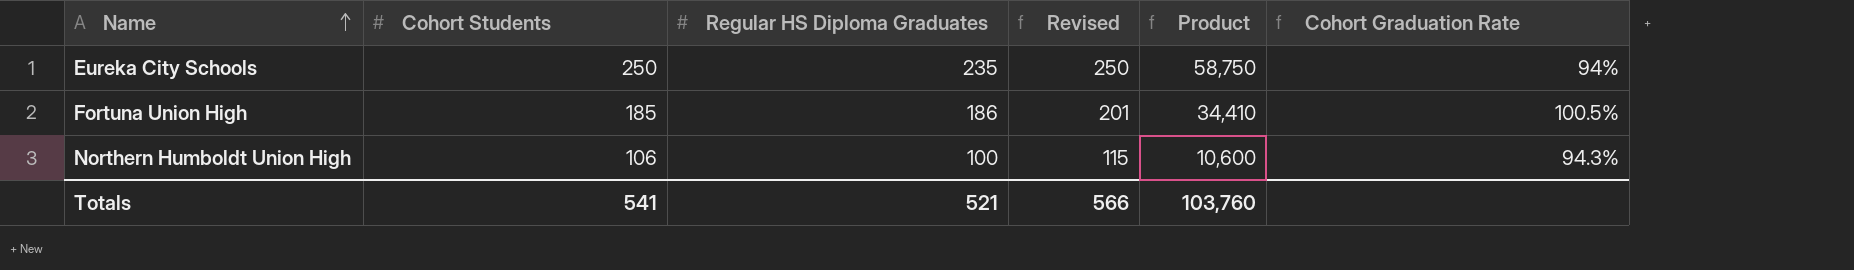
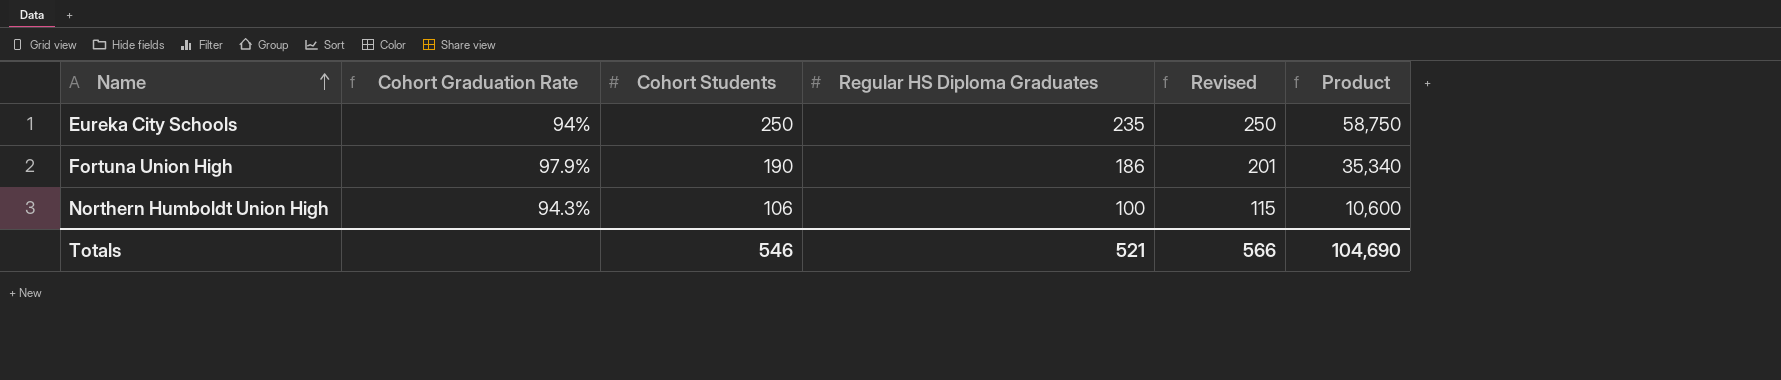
column Cohort Graduation Rate | position: 6 -> 2
Fortuna Union High | Cohort Graduation Rate: 100.5% -> 97.9%
Fortuna Union High | Cohort Students: 185 -> 190
Fortuna Union High | Product: 34,410 -> 35,340
Totals | Cohort Students: 541 -> 546
Totals | Product: 103,760 -> 104,690

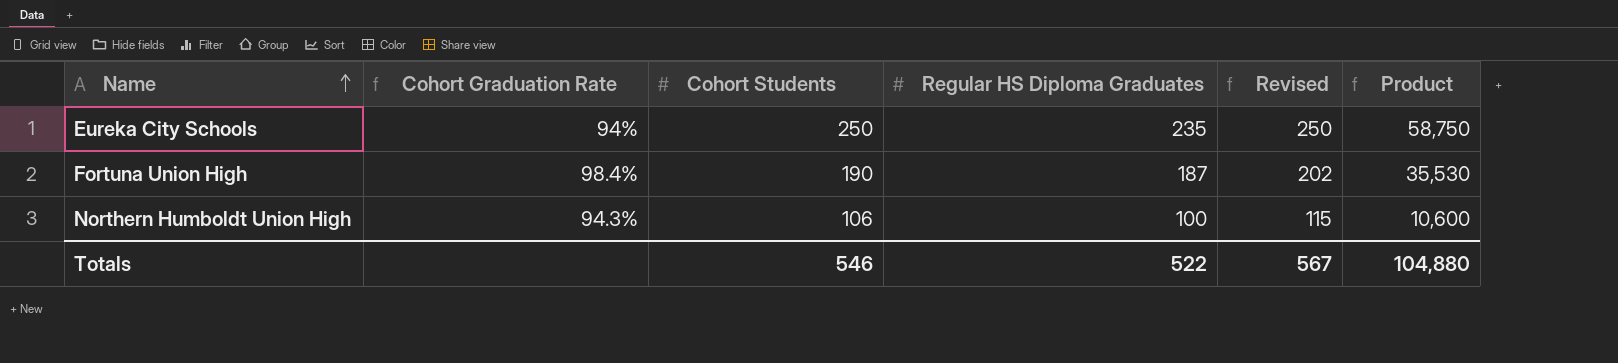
Fortuna Union High | Cohort Graduation Rate: 97.9% -> 98.4%
Fortuna Union High | Regular HS Diploma Graduates: 186 -> 187
Fortuna Union High | Revised: 201 -> 202
Fortuna Union High | Product: 35,340 -> 35,530
Totals | Regular HS Diploma Graduates: 521 -> 522
Totals | Revised: 566 -> 567
Totals | Product: 104,690 -> 104,880

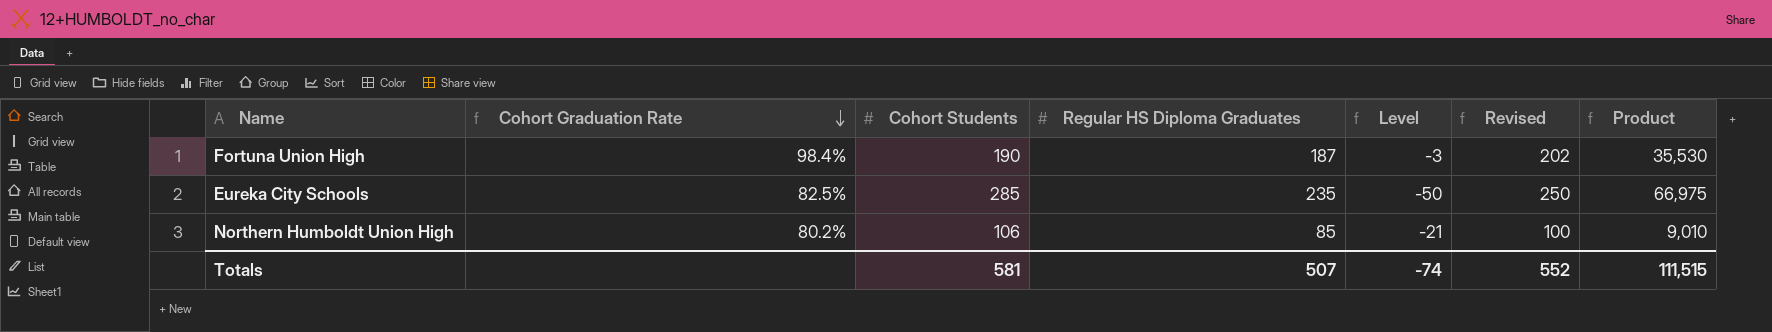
row order: Name ascending -> Cohort Graduation Rate descending
column Level | formula: none -> [Regular HS Diploma Graduates] - [Cohort Students]
Eureka City Schools | Cohort Graduation Rate: 94% -> 82.5%
Eureka City Schools | Cohort Students: 250 -> 285
Eureka City Schools | Product: 58,750 -> 66,975
Northern Humboldt Union High | Cohort Graduation Rate: 94.3% -> 80.2%
Northern Humboldt Union High | Regular HS Diploma Graduates: 100 -> 85
Northern Humboldt Union High | Revised: 115 -> 100
Northern Humboldt Union High | Product: 10,600 -> 9,010
Totals | Cohort Students: 546 -> 581
Totals | Regular HS Diploma Graduates: 522 -> 507
Totals | Revised: 567 -> 552
Totals | Product: 104,880 -> 111,515

